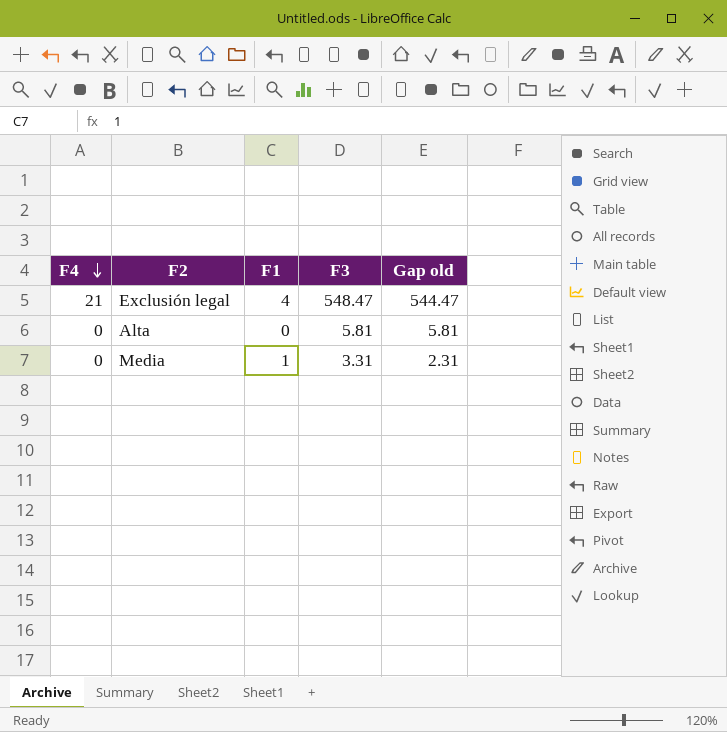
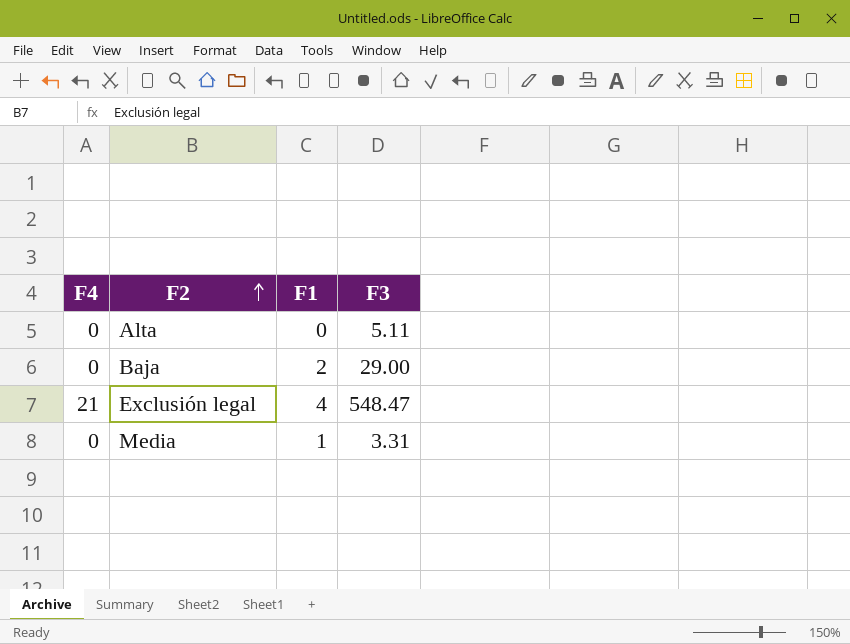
row order: F4 descending -> F2 ascending
column Gap old | formula: [F3] - [F1] -> none
Alta | F3: 5.81 -> 5.11
row Baja: none -> 0 | 2 | 29.00

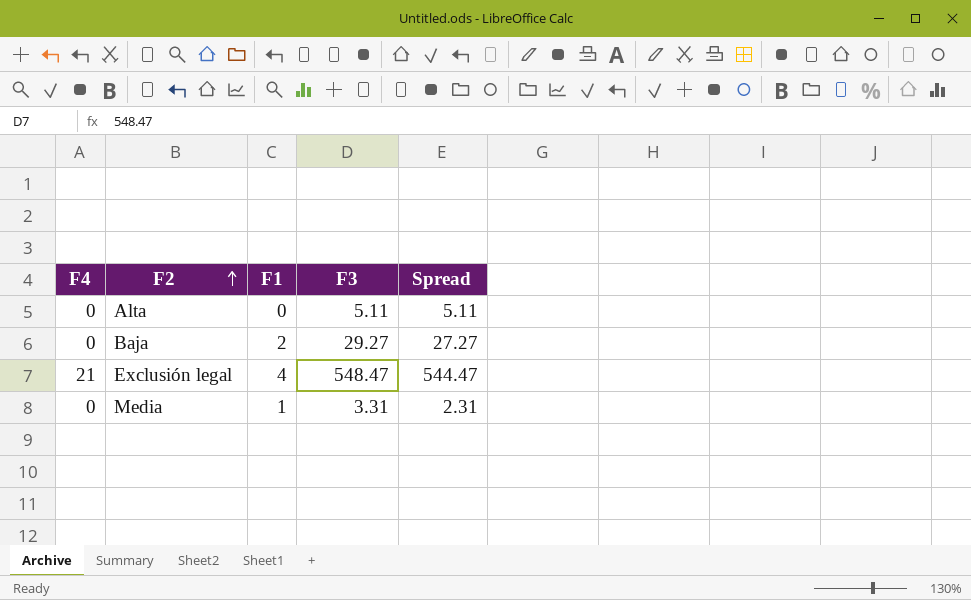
column Spread | formula: none -> [F3] - [F1]
Baja | F3: 29.00 -> 29.27

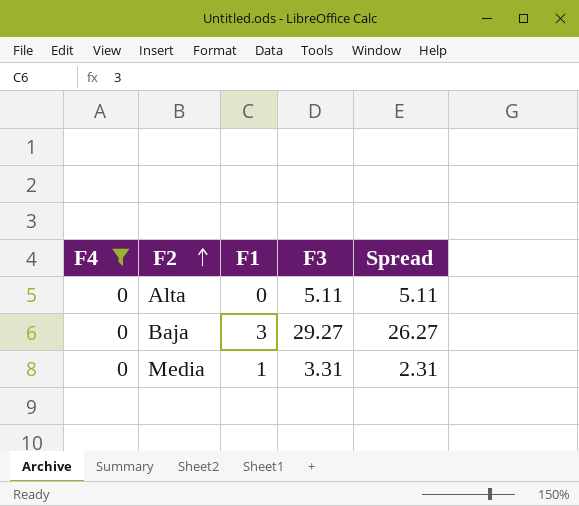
filter: none -> F4 = 0
Baja | F1: 2 -> 3
Baja | Spread: 27.27 -> 26.27

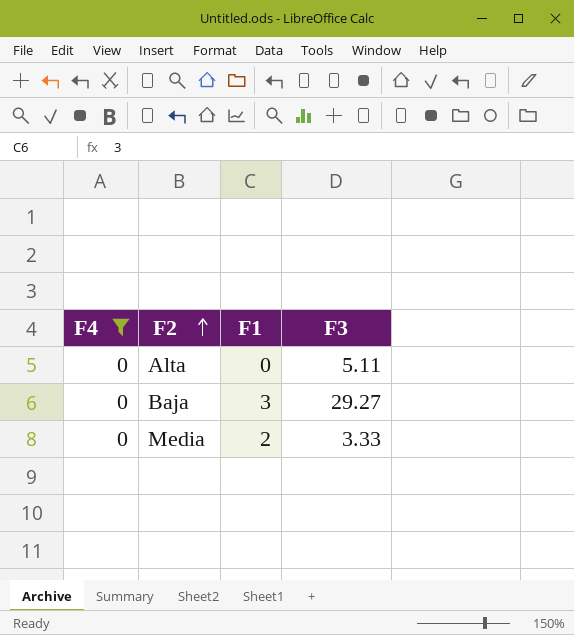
column Spread | formula: [F3] - [F1] -> none
Media | F1: 1 -> 2
Media | F3: 3.31 -> 3.33

